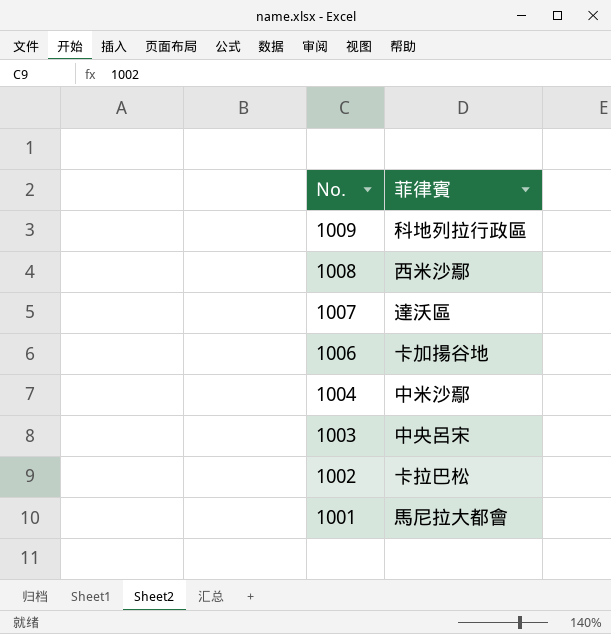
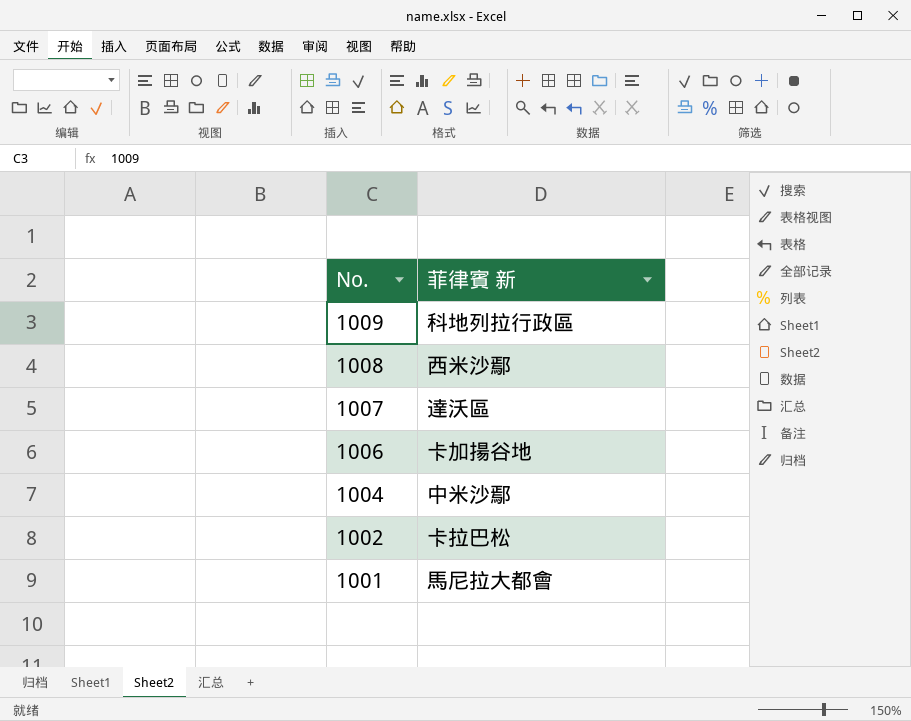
column name: 菲律賓 -> 菲律賓 新
row 1003: 中央呂宋 -> none

